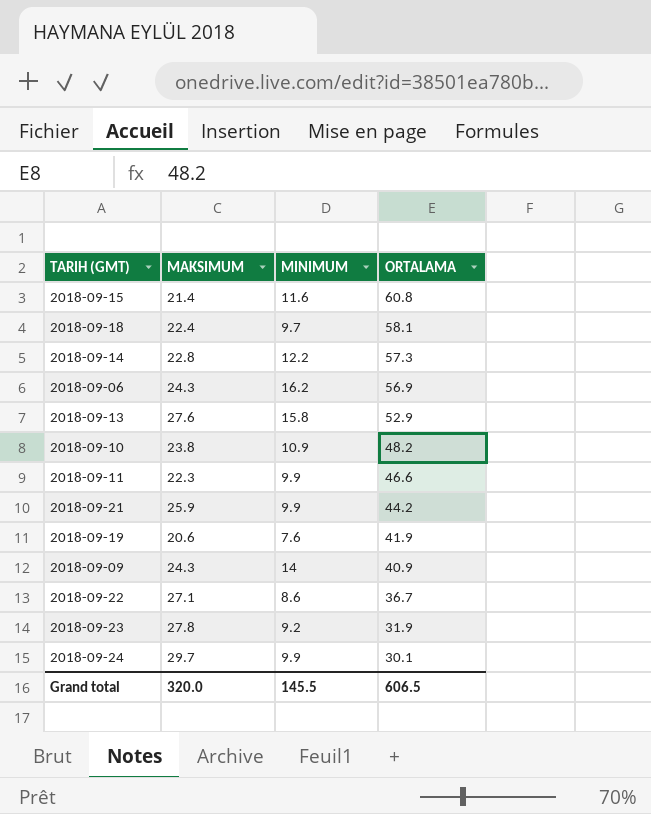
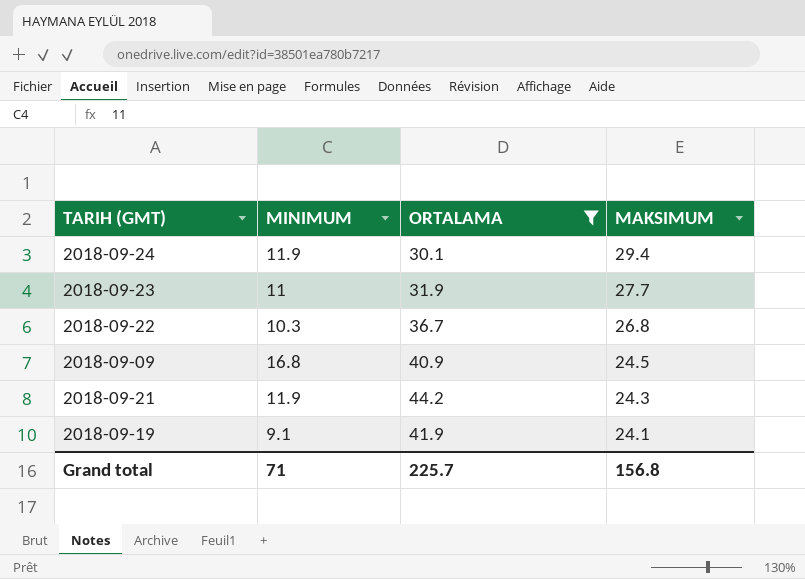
filter: none -> ORTALAMA <= 44.2
row order: ORTALAMA descending -> MAKSIMUM descending
column MAKSIMUM | position: 2 -> 4
2018-09-24 | MINIMUM: 9.9 -> 11.9
2018-09-24 | MAKSIMUM: 29.7 -> 29.4
2018-09-23 | MINIMUM: 9.2 -> 11
2018-09-23 | MAKSIMUM: 27.8 -> 27.7
2018-09-22 | MINIMUM: 8.6 -> 10.3
2018-09-22 | MAKSIMUM: 27.1 -> 26.8
2018-09-09 | MINIMUM: 14 -> 16.8
2018-09-09 | MAKSIMUM: 24.3 -> 24.5
2018-09-21 | MINIMUM: 9.9 -> 11.9
2018-09-21 | MAKSIMUM: 25.9 -> 24.3
2018-09-19 | MINIMUM: 7.6 -> 9.1
2018-09-19 | MAKSIMUM: 20.6 -> 24.1
Grand total | MINIMUM: 145.5 -> 71
Grand total | ORTALAMA: 606.5 -> 225.7
Grand total | MAKSIMUM: 320.0 -> 156.8

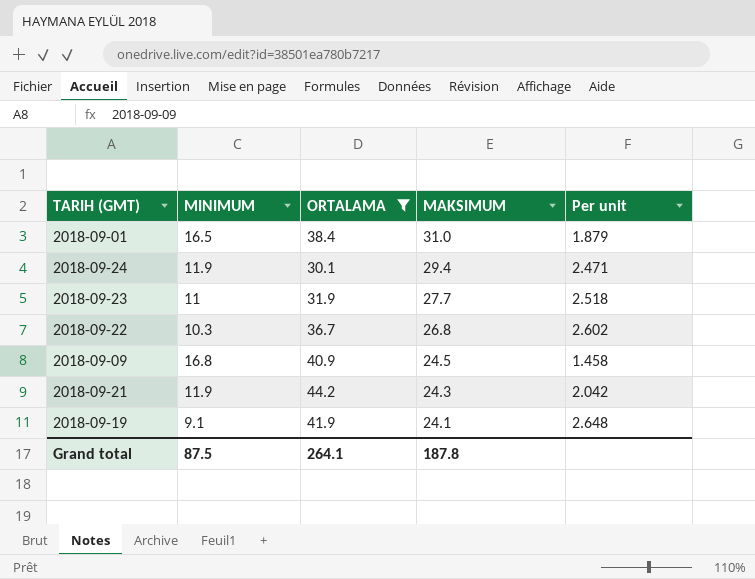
column Per unit | formula: none -> [MAKSIMUM] / [MINIMUM]
row 2018-09-01: none -> 16.5 | 38.4 | 31.0 | 1.879
Grand total | MINIMUM: 71 -> 87.5
Grand total | ORTALAMA: 225.7 -> 264.1
Grand total | MAKSIMUM: 156.8 -> 187.8

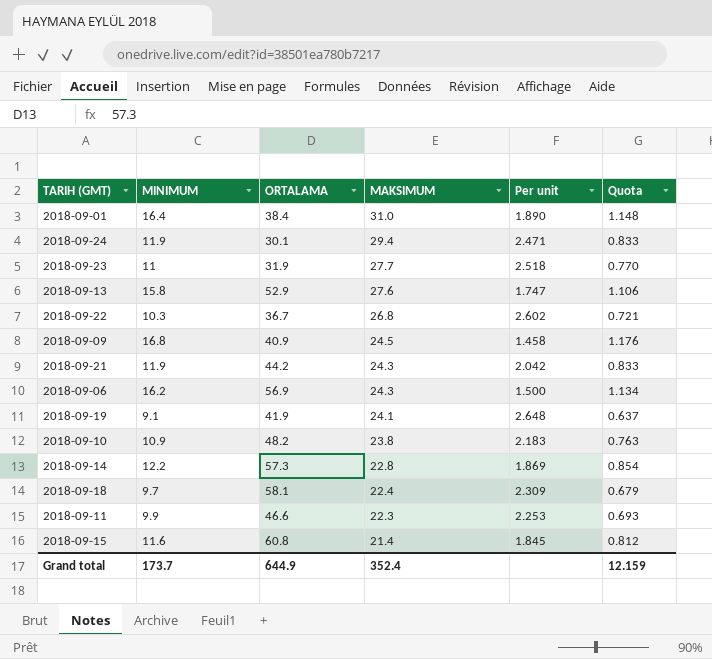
filter: ORTALAMA <= 44.2 -> none
column Quota | formula: none -> [MINIMUM] * 0.07
2018-09-01 | MINIMUM: 16.5 -> 16.4
2018-09-01 | Per unit: 1.879 -> 1.890
Grand total | MINIMUM: 87.5 -> 173.7
Grand total | ORTALAMA: 264.1 -> 644.9
Grand total | MAKSIMUM: 187.8 -> 352.4

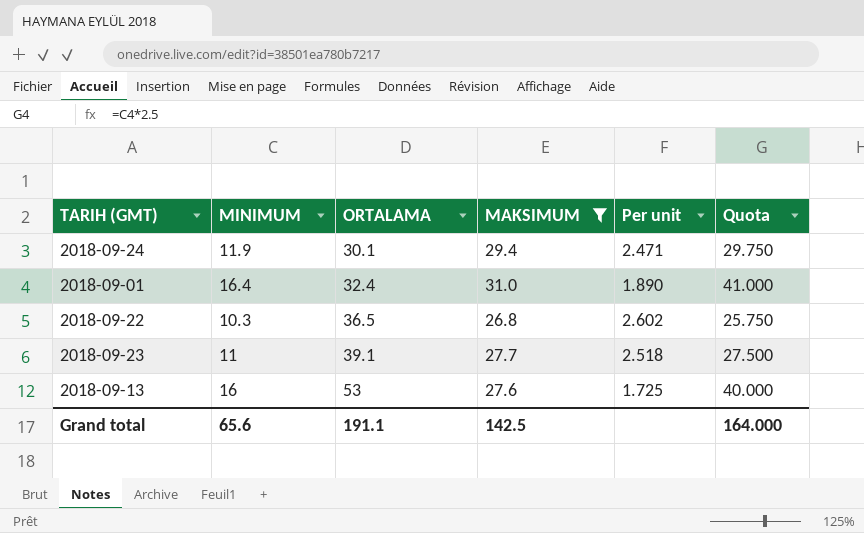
filter: none -> MAKSIMUM >= 26.8
row order: MAKSIMUM descending -> ORTALAMA ascending
column Quota | formula: [MINIMUM] * 0.07 -> [MINIMUM] * 2.5
2018-09-01 | ORTALAMA: 38.4 -> 32.4
2018-09-22 | ORTALAMA: 36.7 -> 36.5
2018-09-23 | ORTALAMA: 31.9 -> 39.1
2018-09-13 | MINIMUM: 15.8 -> 16
2018-09-13 | ORTALAMA: 52.9 -> 53
2018-09-13 | Per unit: 1.747 -> 1.725
Grand total | MINIMUM: 173.7 -> 65.6
Grand total | ORTALAMA: 644.9 -> 191.1
Grand total | MAKSIMUM: 352.4 -> 142.5
Grand total | Quota: 12.159 -> 164.000

